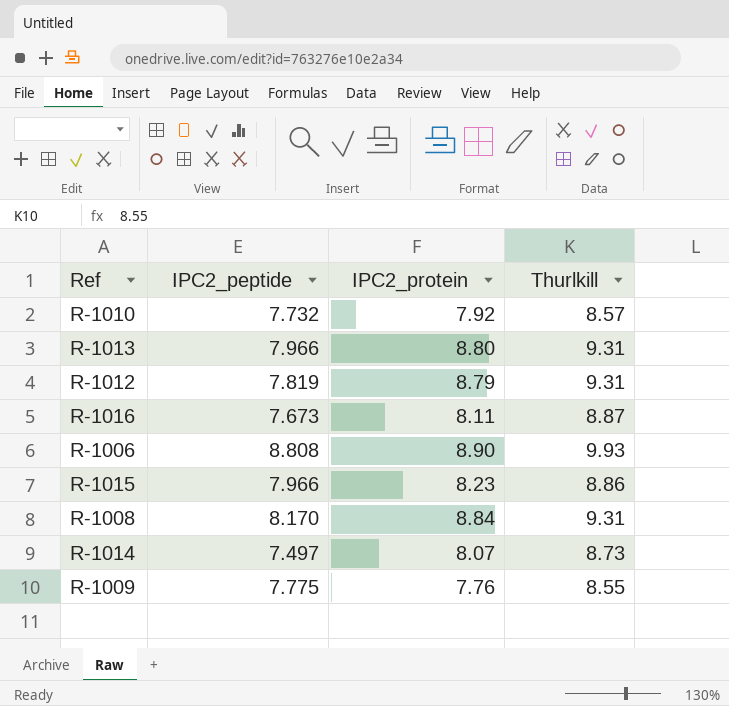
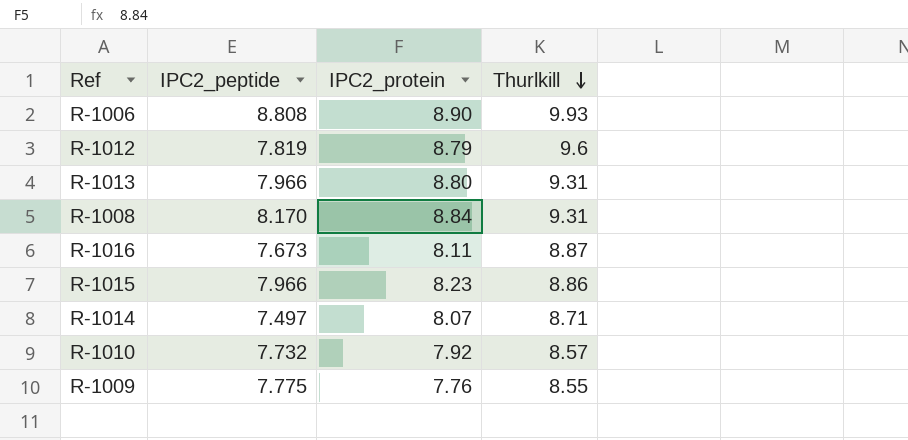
row order: none -> Thurlkill descending
R-1012 | Thurlkill: 9.31 -> 9.6
R-1014 | Thurlkill: 8.73 -> 8.71

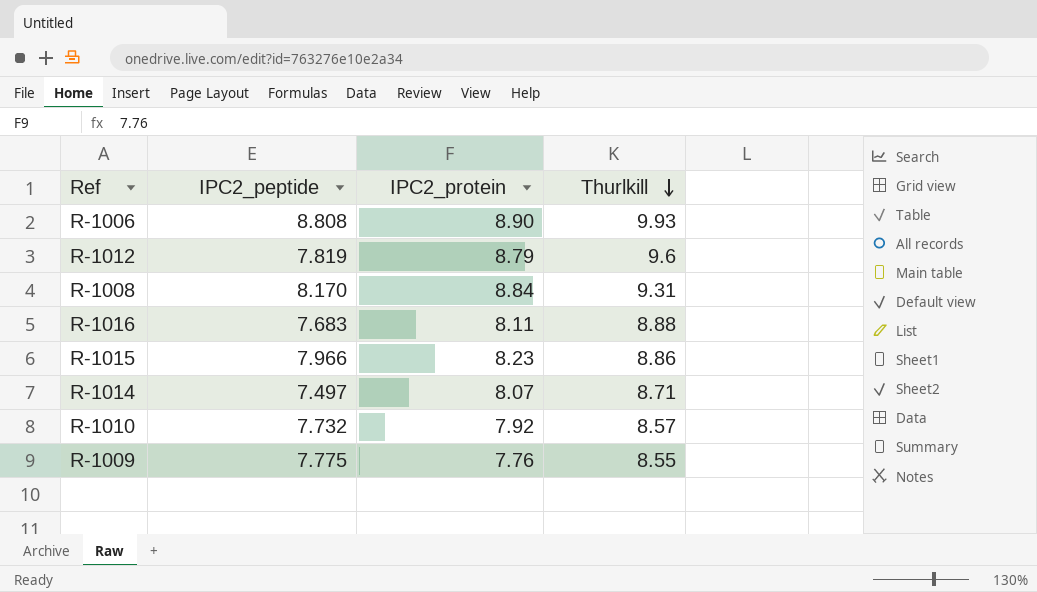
row R-1013: 7.966 | 8.80 | 9.31 -> none
R-1016 | IPC2_peptide: 7.673 -> 7.683
R-1016 | Thurlkill: 8.87 -> 8.88

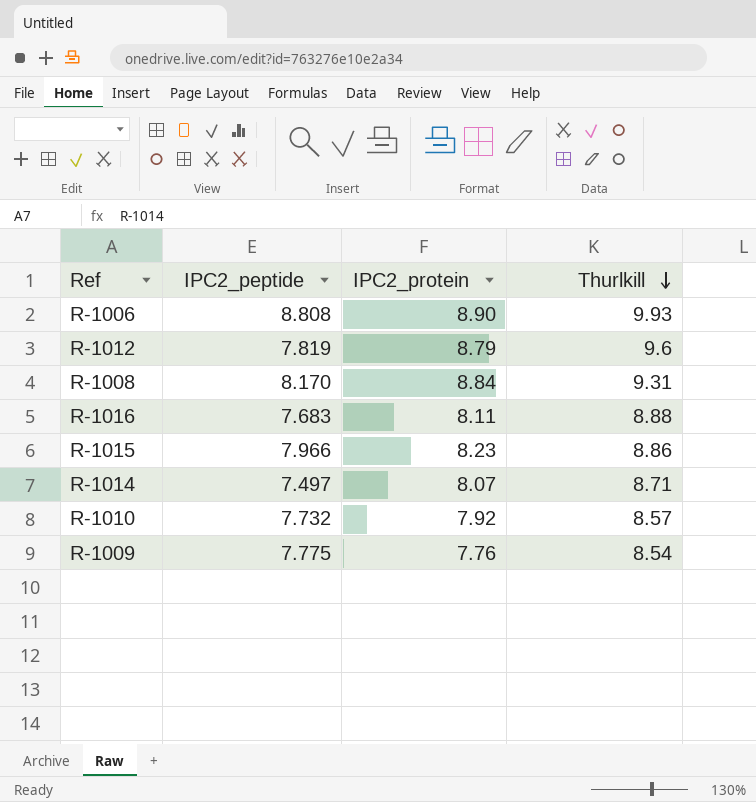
R-1009 | Thurlkill: 8.55 -> 8.54

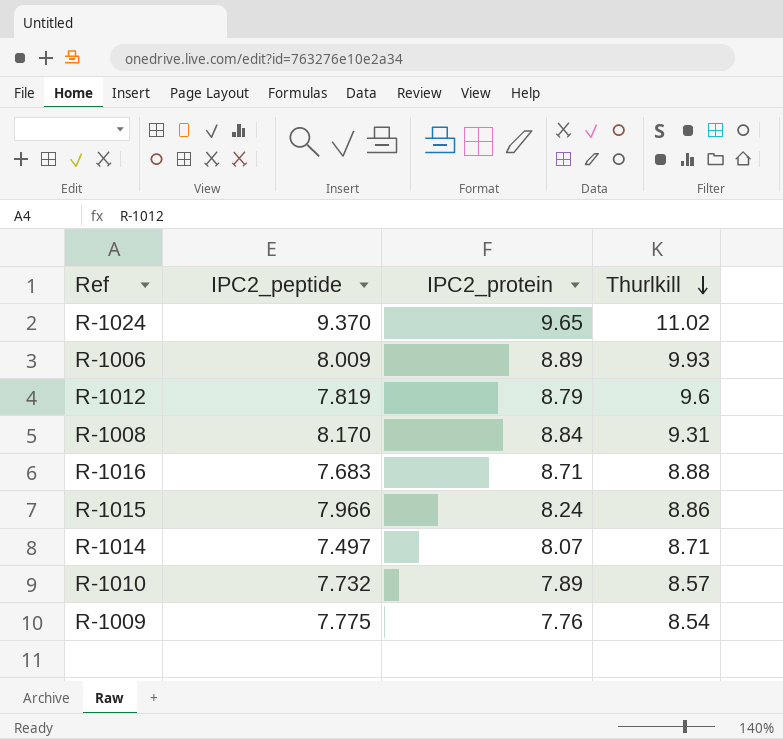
row R-1024: none -> 9.370 | 9.65 | 11.02
R-1006 | IPC2_peptide: 8.808 -> 8.009
R-1006 | IPC2_protein: 8.90 -> 8.89
R-1016 | IPC2_protein: 8.11 -> 8.71
R-1015 | IPC2_protein: 8.23 -> 8.24
R-1010 | IPC2_protein: 7.92 -> 7.89

